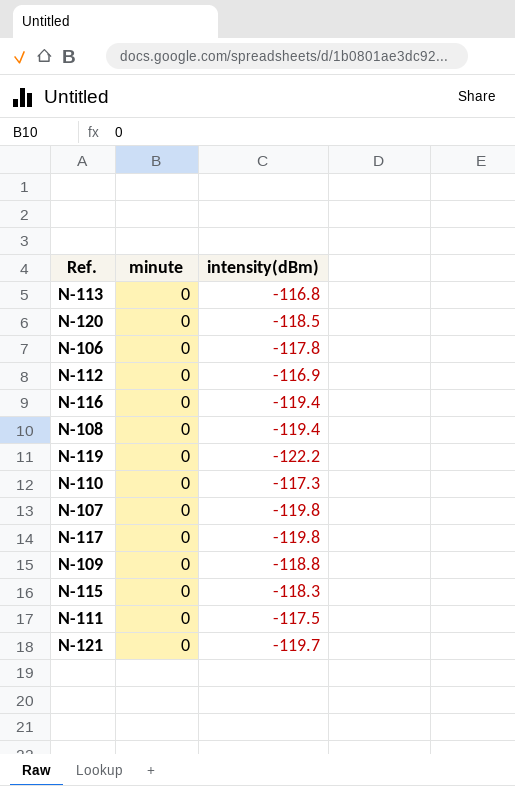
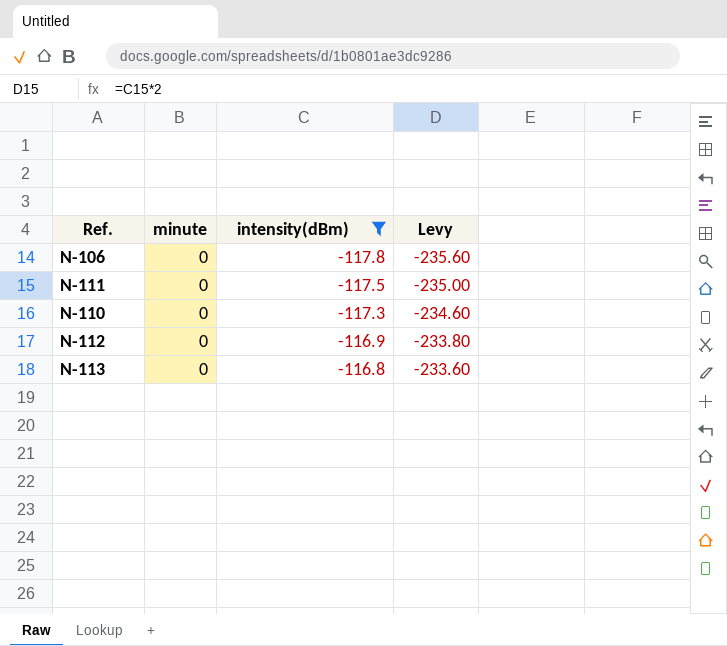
filter: none -> intensity(dBm) >= -117.8
row order: none -> intensity(dBm) ascending
column Levy | formula: none -> [intensity(dBm)] * 2

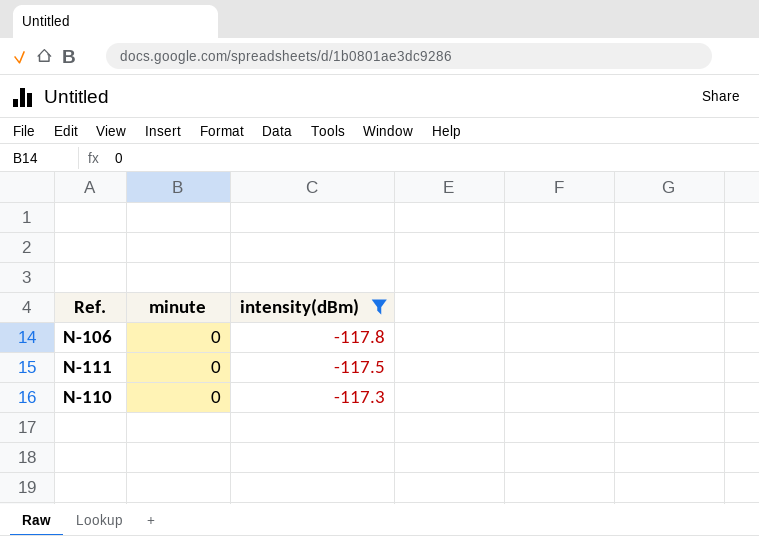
column Levy | formula: [intensity(dBm)] * 2 -> none
row N-112: 0 | -116.9 | -233.80 -> none
row N-113: 0 | -116.8 | -233.60 -> none

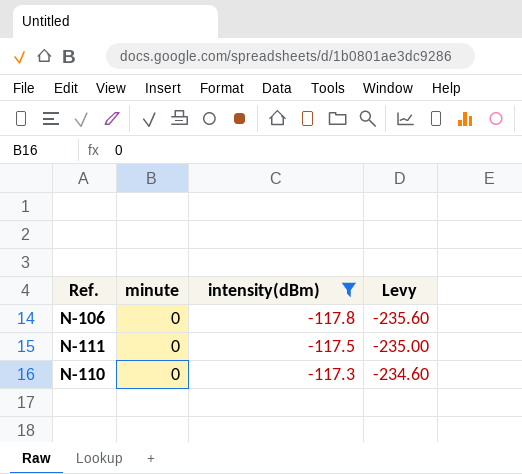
column Levy | formula: none -> [intensity(dBm)] * 2

